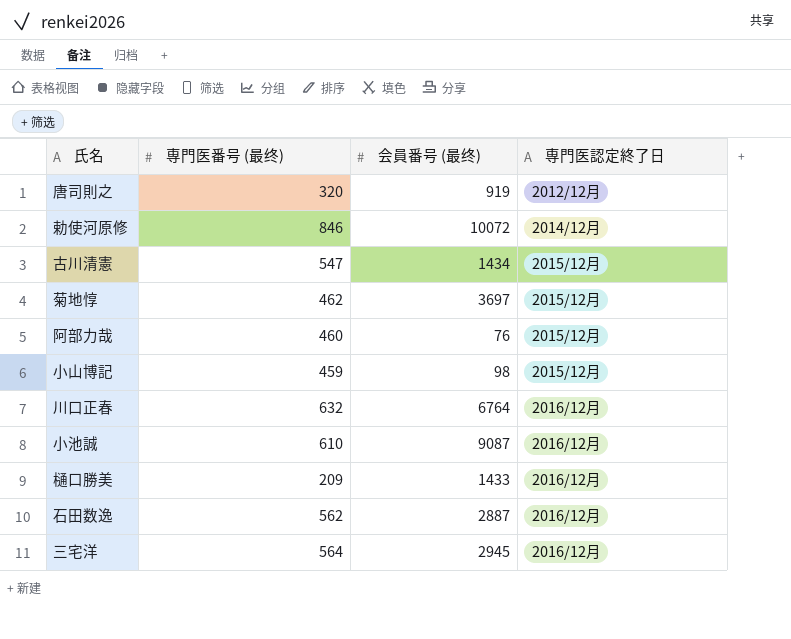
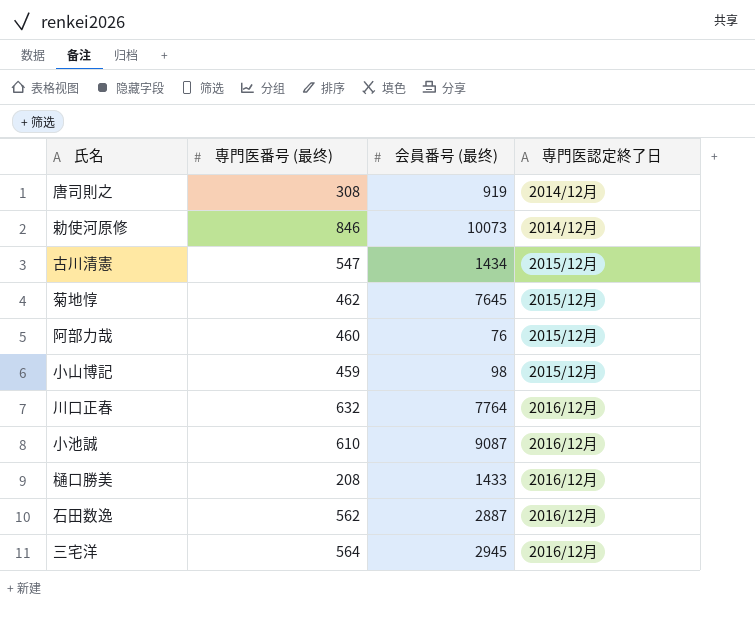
唐司則之 | 専門医番号 (最终): 320 -> 308
唐司則之 | 専門医認定終了日: 2012/12月 -> 2014/12月
勅使河原修 | 会員番号 (最终): 10072 -> 10073
菊地惇 | 会員番号 (最终): 3697 -> 7645
川口正春 | 会員番号 (最终): 6764 -> 7764
樋口勝美 | 専門医番号 (最终): 209 -> 208

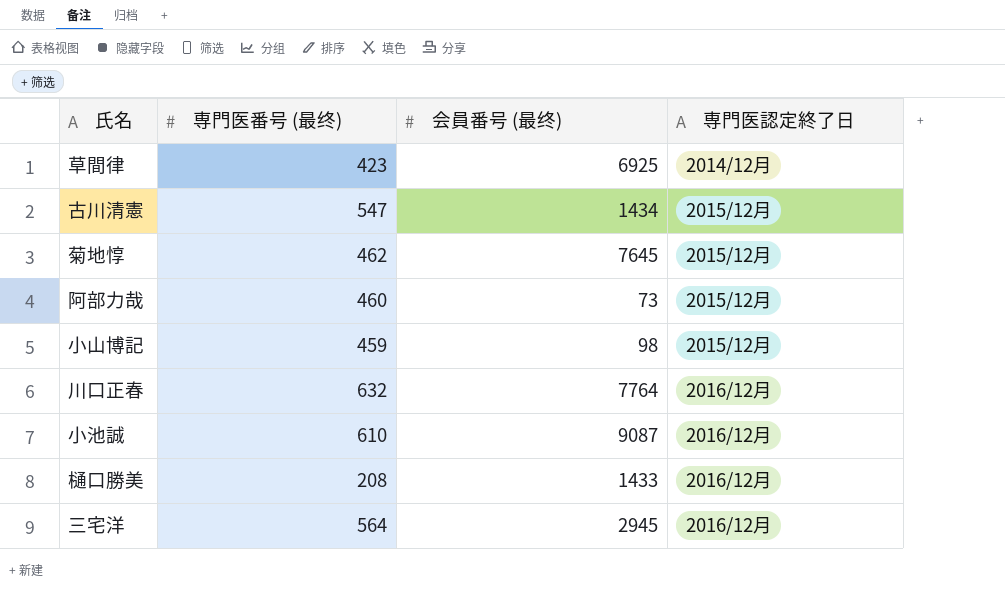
row 唐司則之: 308 | 919 | 2014/12月 -> none
row 勅使河原修: 846 | 10073 | 2014/12月 -> none
row 石田数逸: 562 | 2887 | 2016/12月 -> none
row 草間律: none -> 423 | 6925 | 2014/12月
阿部力哉 | 会員番号 (最终): 76 -> 73

